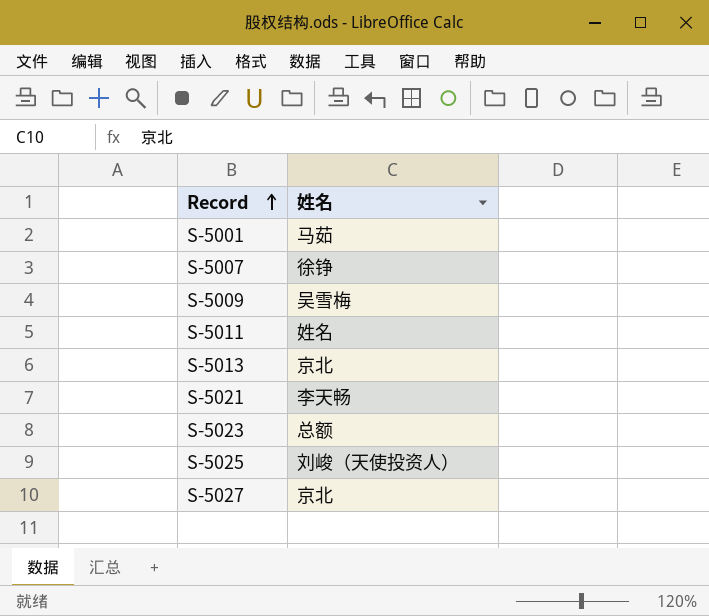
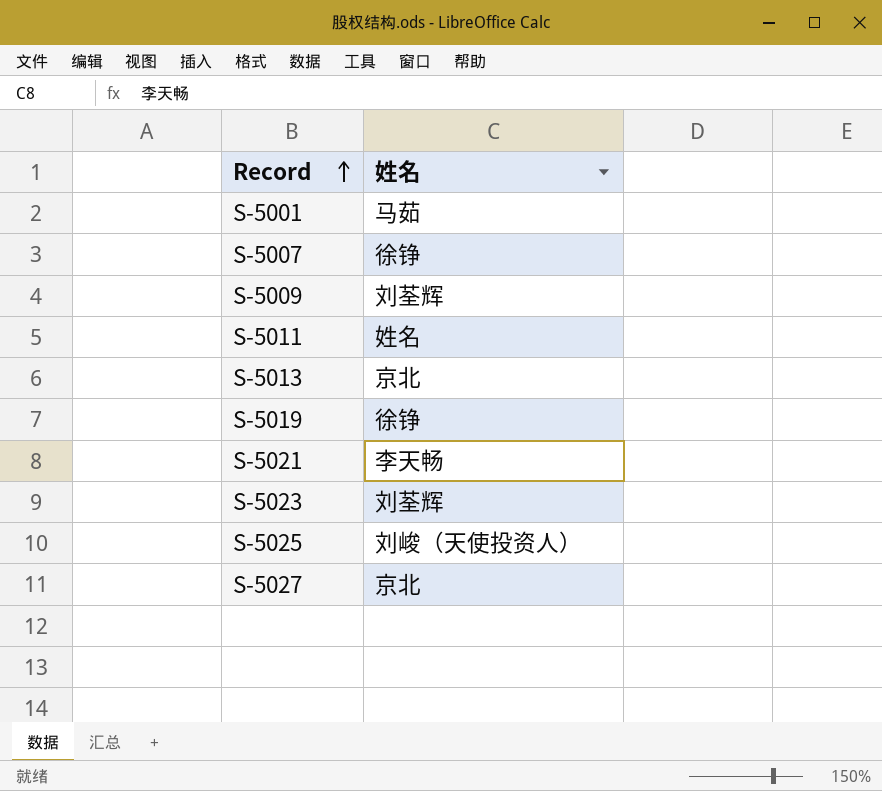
S-5009 | 姓名: 吴雪梅 -> 刘荃辉
row S-5019: none -> 徐铮
S-5023 | 姓名: 总额 -> 刘荃辉

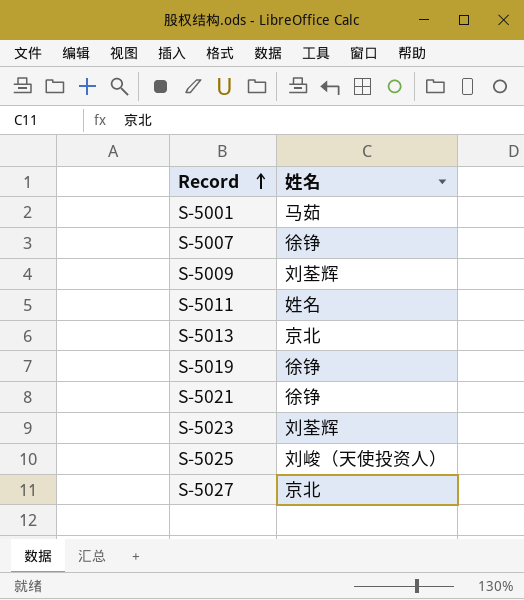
S-5021 | 姓名: 李天畅 -> 徐铮

